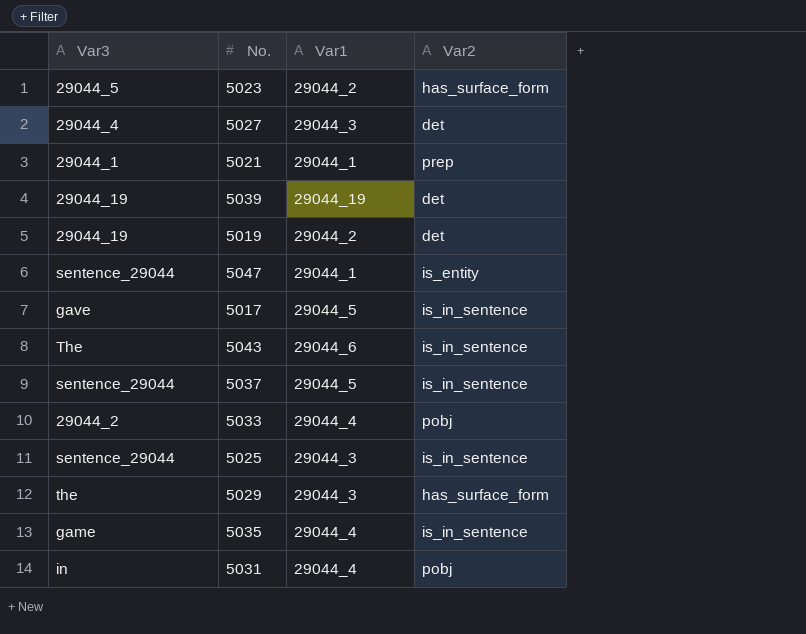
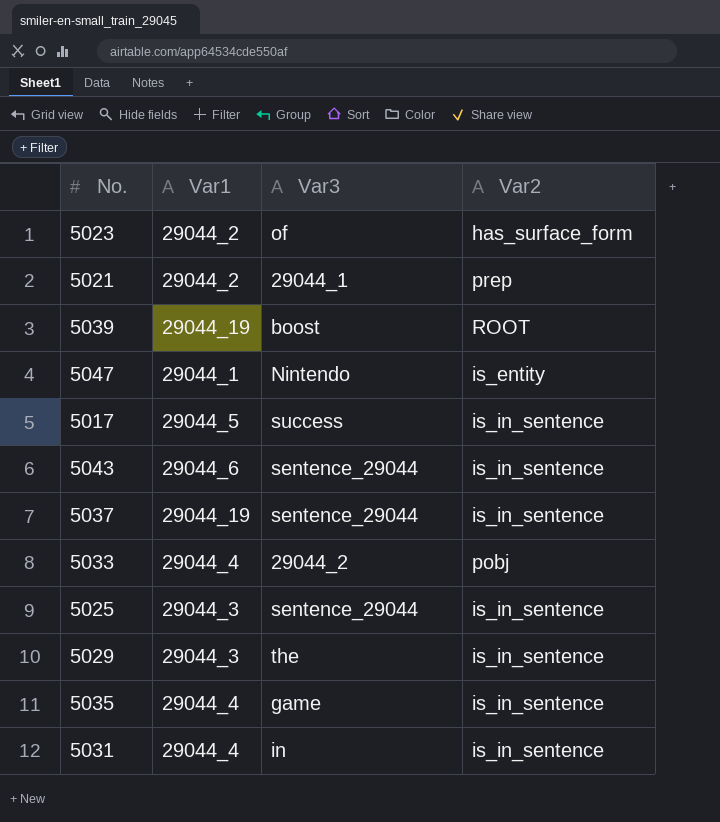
column Var3 | position: 1 -> 3
row 5027: 29044_4 | 29044_3 | det -> none
row 5019: 29044_19 | 29044_2 | det -> none
5023 | Var3: 29044_5 -> of
5021 | Var1: 29044_1 -> 29044_2
5039 | Var3: 29044_19 -> boost
5039 | Var2: det -> ROOT
5047 | Var3: sentence_29044 -> Nintendo
5017 | Var3: gave -> success
5043 | Var3: The -> sentence_29044
5037 | Var1: 29044_5 -> 29044_19
5029 | Var2: has_surface_form -> is_in_sentence
5031 | Var2: pobj -> is_in_sentence

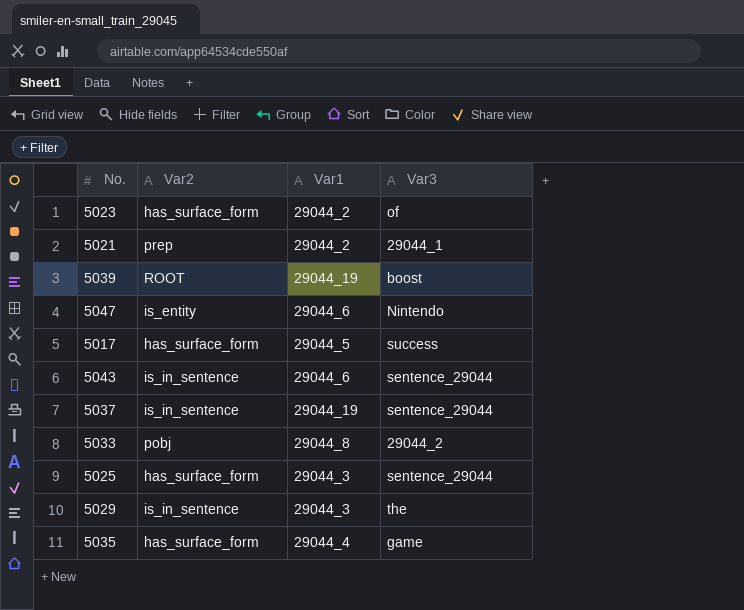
column Var2 | position: 4 -> 2
row 5031: 29044_4 | in | is_in_sentence -> none
5047 | Var1: 29044_1 -> 29044_6
5017 | Var2: is_in_sentence -> has_surface_form
5033 | Var1: 29044_4 -> 29044_8
5025 | Var2: is_in_sentence -> has_surface_form
5035 | Var2: is_in_sentence -> has_surface_form

